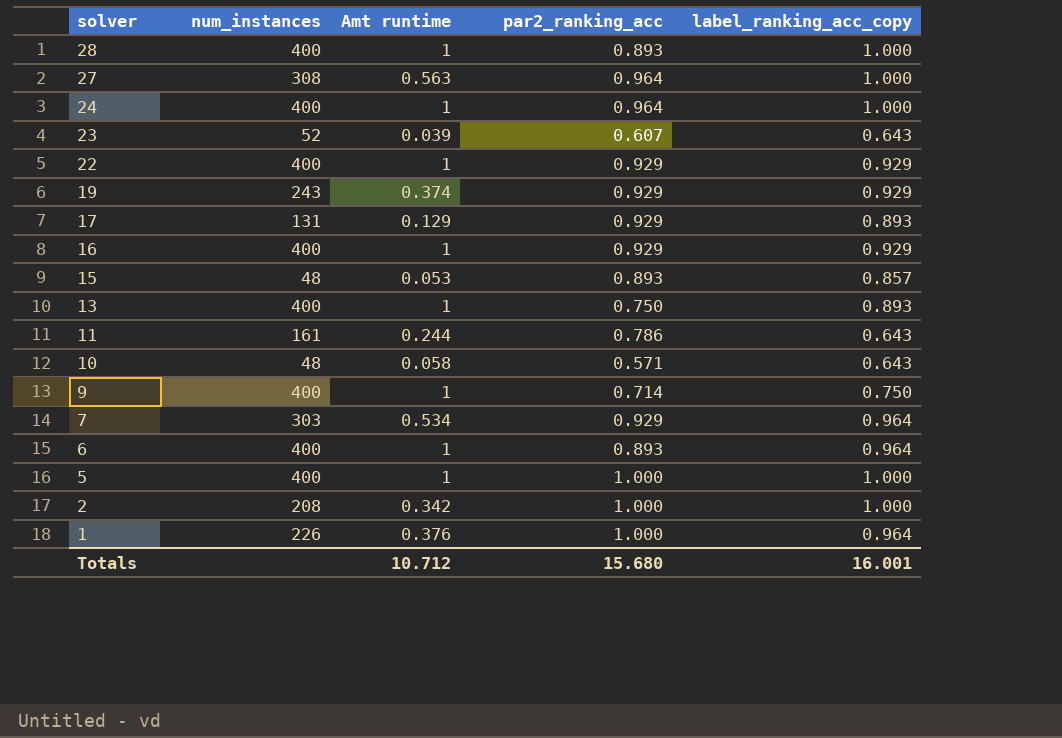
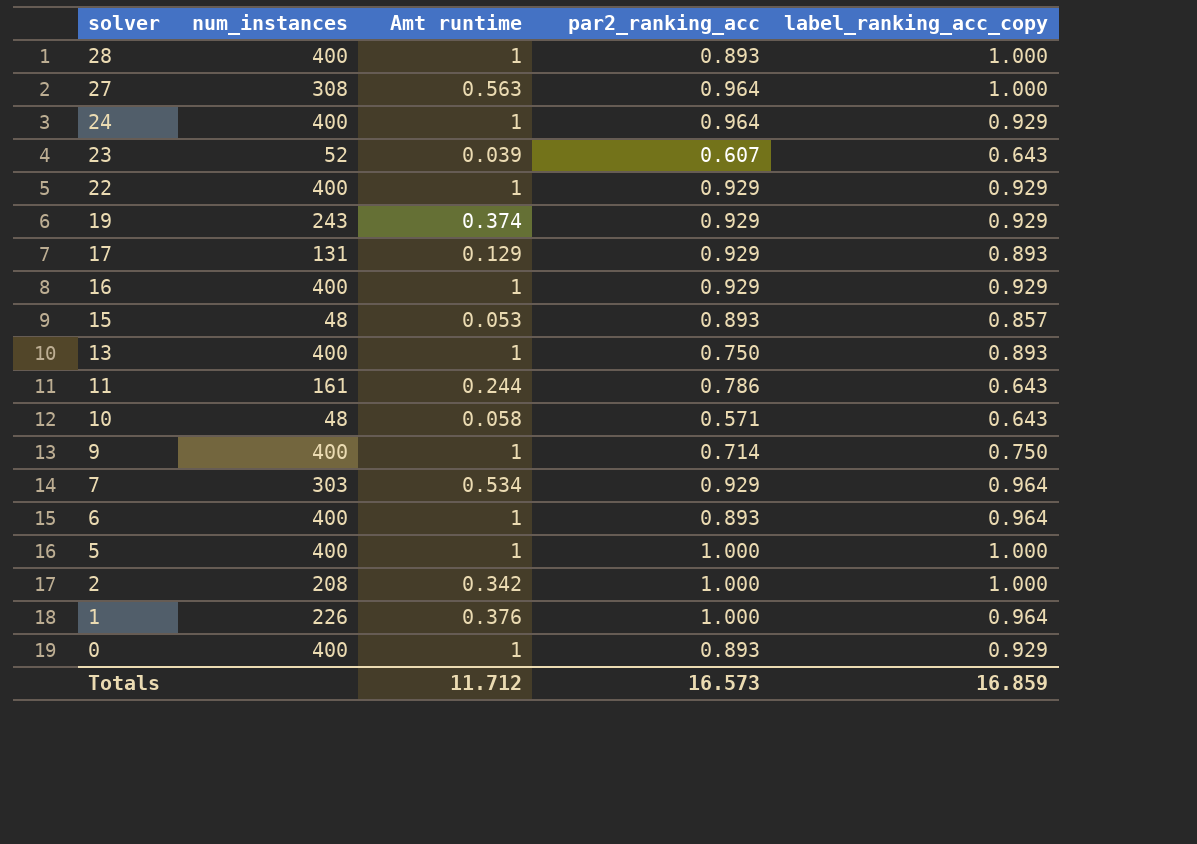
24 | label_ranking_acc_copy: 1.000 -> 0.929
row 0: none -> 400 | 1 | 0.893 | 0.929
Totals | Amt runtime: 10.712 -> 11.712
Totals | par2_ranking_acc: 15.680 -> 16.573
Totals | label_ranking_acc_copy: 16.001 -> 16.859

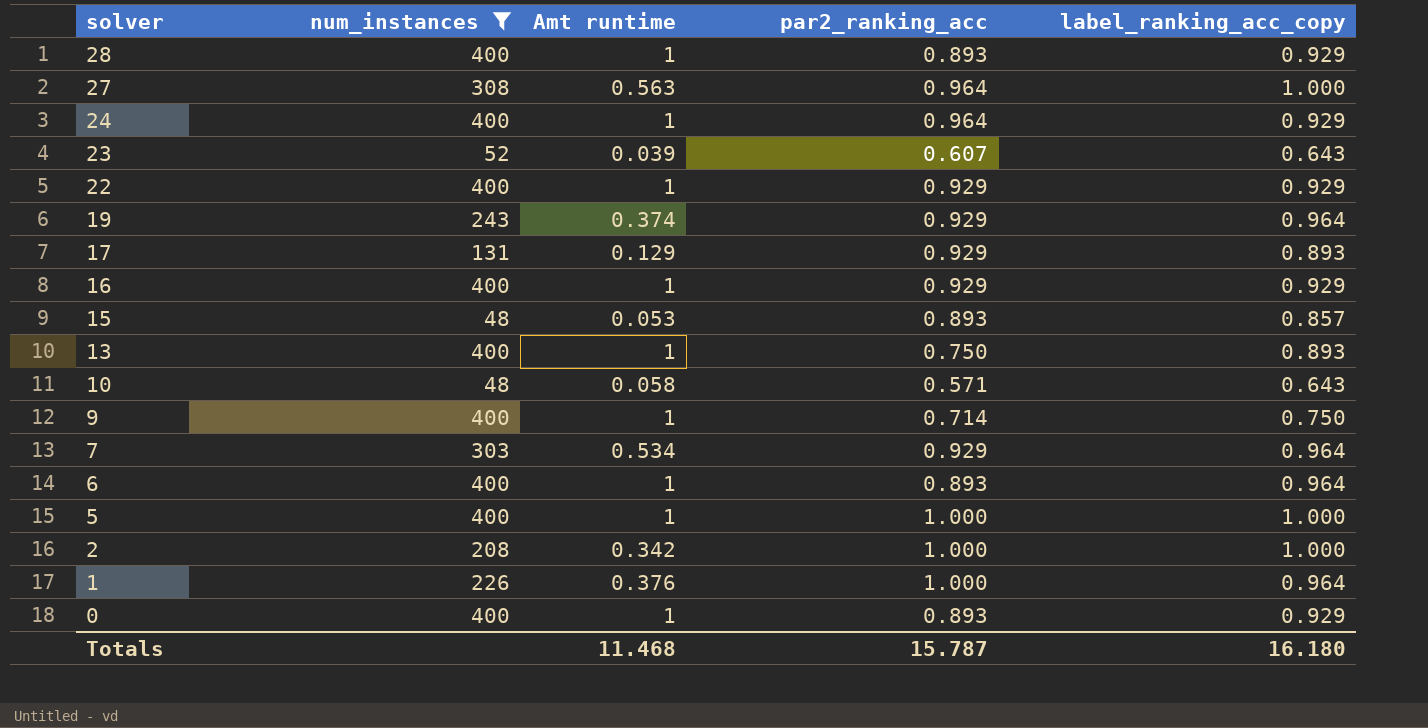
filter: none -> num_instances != 161
28 | label_ranking_acc_copy: 1.000 -> 0.929
19 | label_ranking_acc_copy: 0.929 -> 0.964
Totals | Amt runtime: 11.712 -> 11.468
Totals | par2_ranking_acc: 16.573 -> 15.787
Totals | label_ranking_acc_copy: 16.859 -> 16.180

